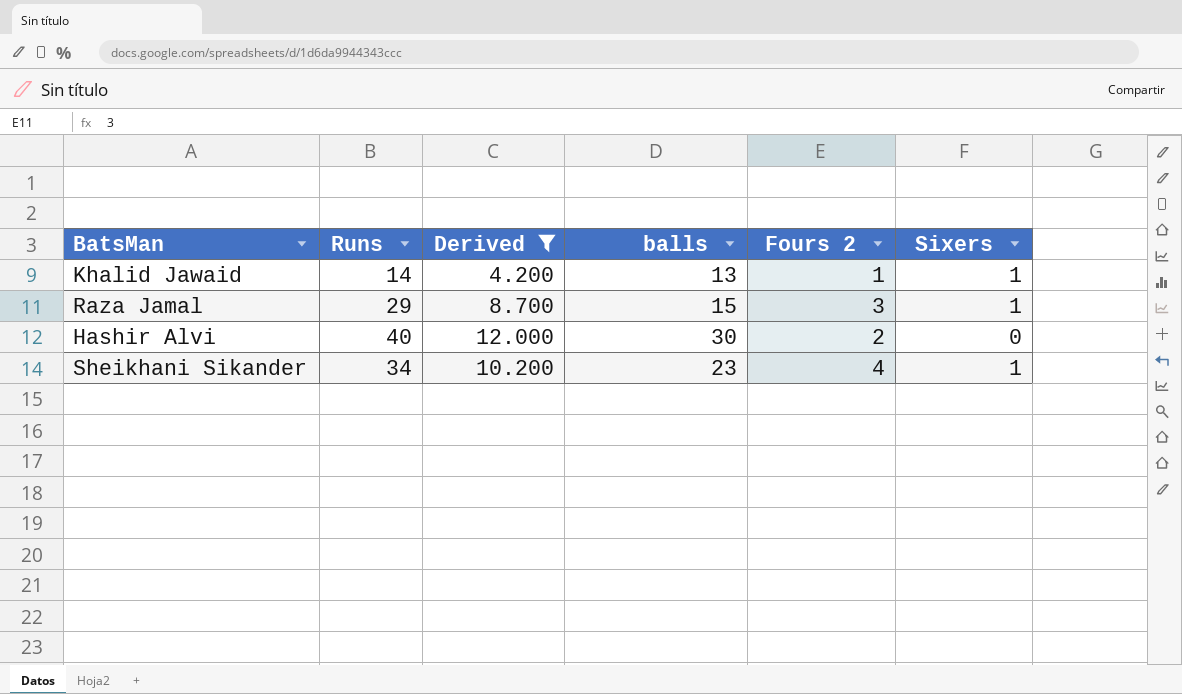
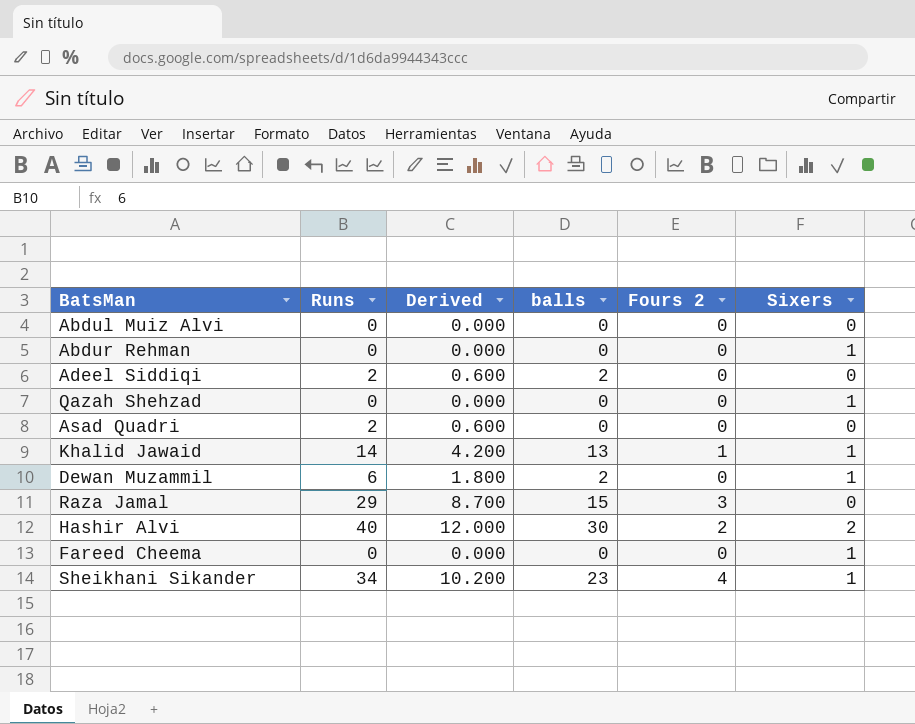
filter: Derived >= 4.200 -> none
Raza Jamal | Sixers: 1 -> 0
Hashir Alvi | Sixers: 0 -> 2

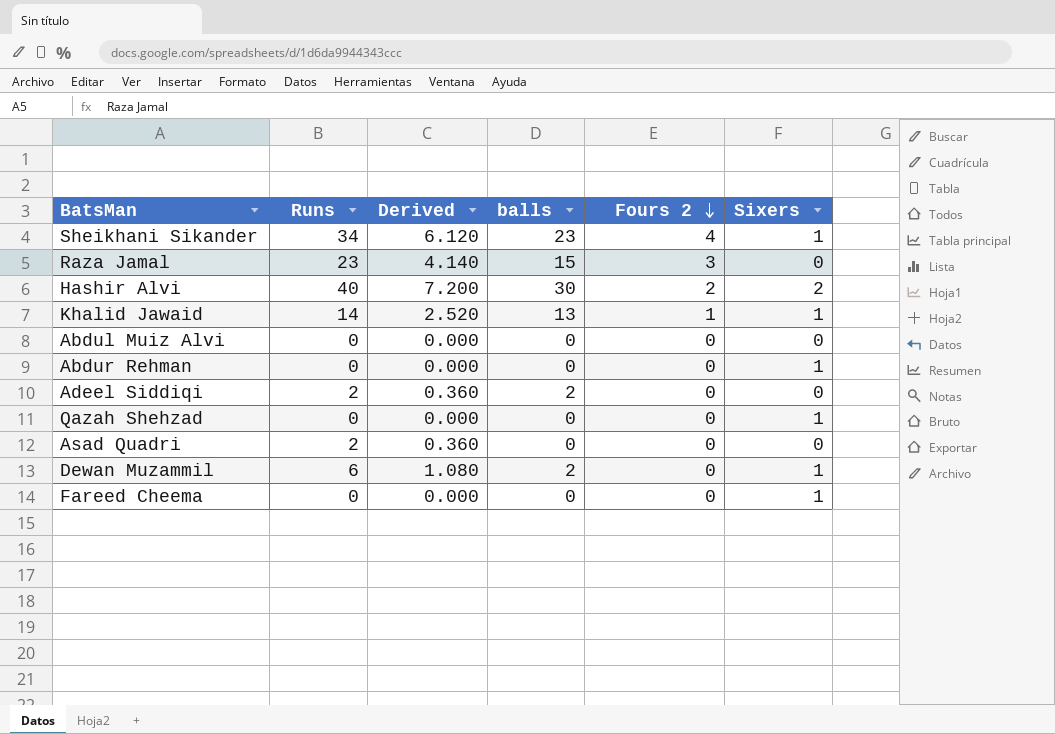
row order: none -> Fours 2 descending
column Derived | formula: [Runs] * 0.3 -> [Runs] * 0.18
Raza Jamal | Runs: 29 -> 23

